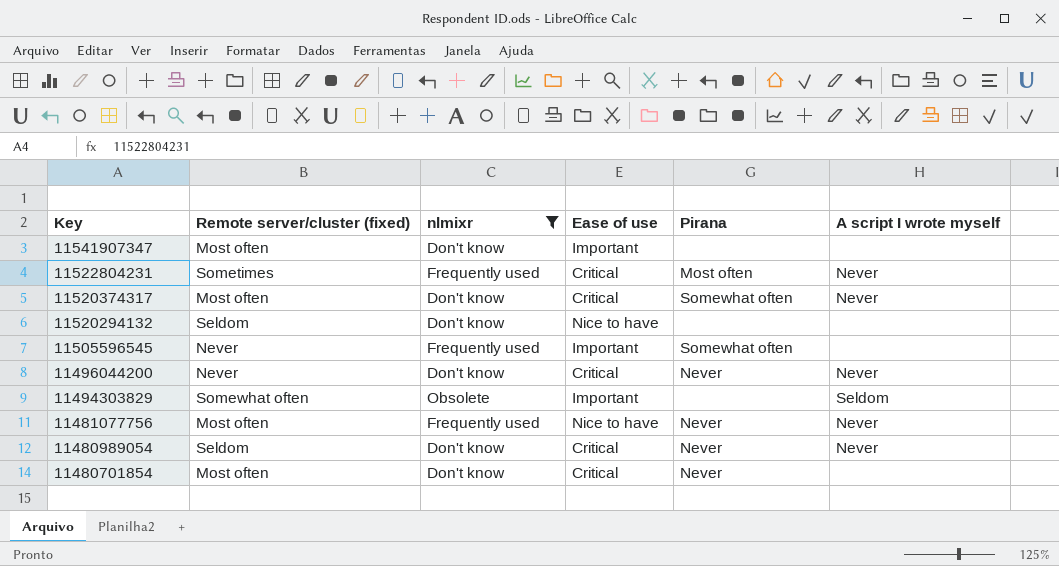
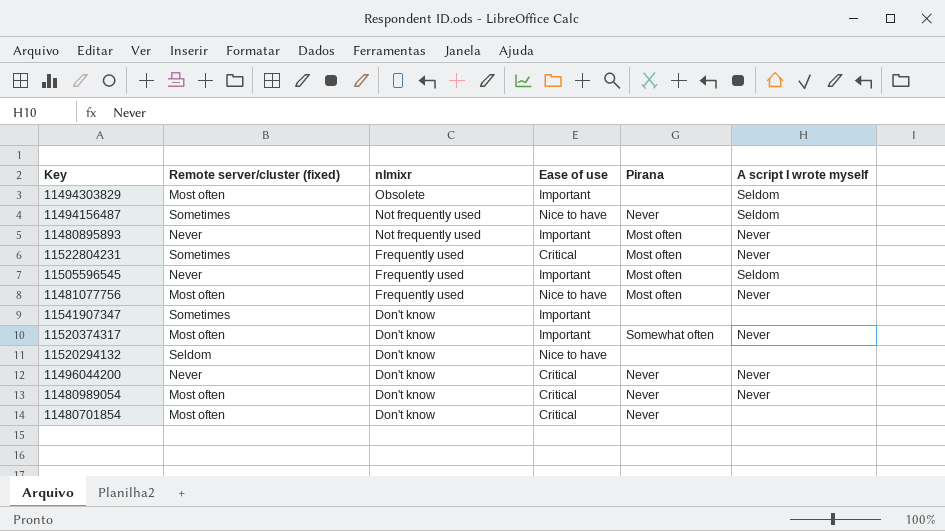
filter: nlmixr != Not frequently used -> none
row order: Key descending -> nlmixr descending
11494303829 | Remote server/cluster (fixed): Somewhat often -> Most often
11505596545 | Pirana: Somewhat often -> Most often
11505596545 | A script I wrote myself: none -> Seldom
11481077756 | Pirana: Never -> Most often
11541907347 | Remote server/cluster (fixed): Most often -> Sometimes
11520374317 | Ease of use: Critical -> Important
11480989054 | Remote server/cluster (fixed): Seldom -> Most often

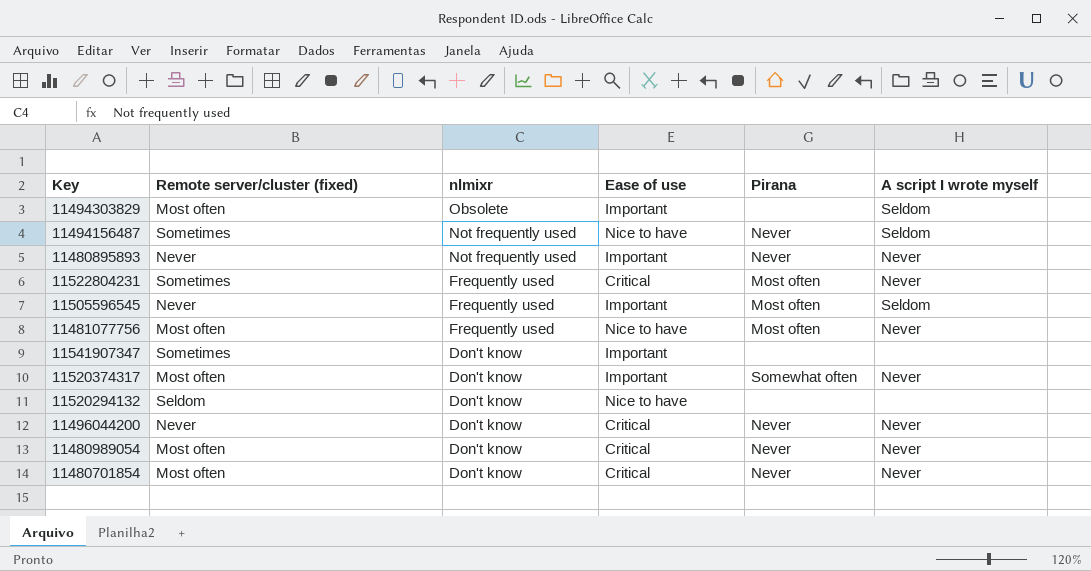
11480895893 | Pirana: Most often -> Never
11480701854 | A script I wrote myself: none -> Never

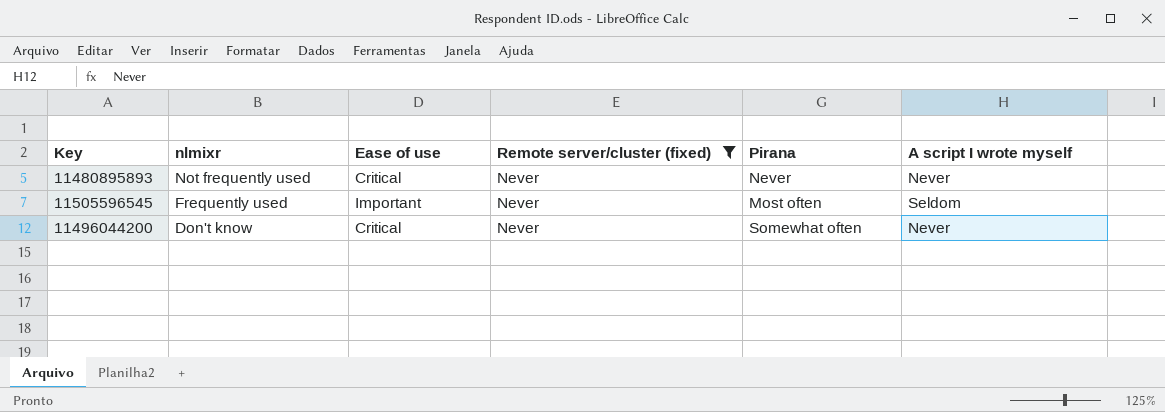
filter: none -> Remote server/cluster (fixed) = Never
column Remote server/cluster (fixed) | position: 2 -> 4
11480895893 | Ease of use: Important -> Critical
11496044200 | Pirana: Never -> Somewhat often

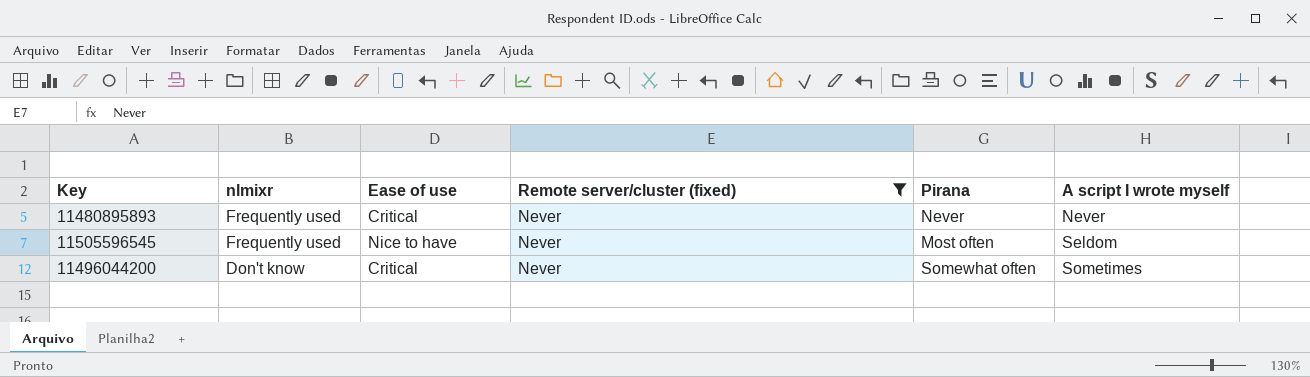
11480895893 | nlmixr: Not frequently used -> Frequently used
11505596545 | Ease of use: Important -> Nice to have
11496044200 | A script I wrote myself: Never -> Sometimes

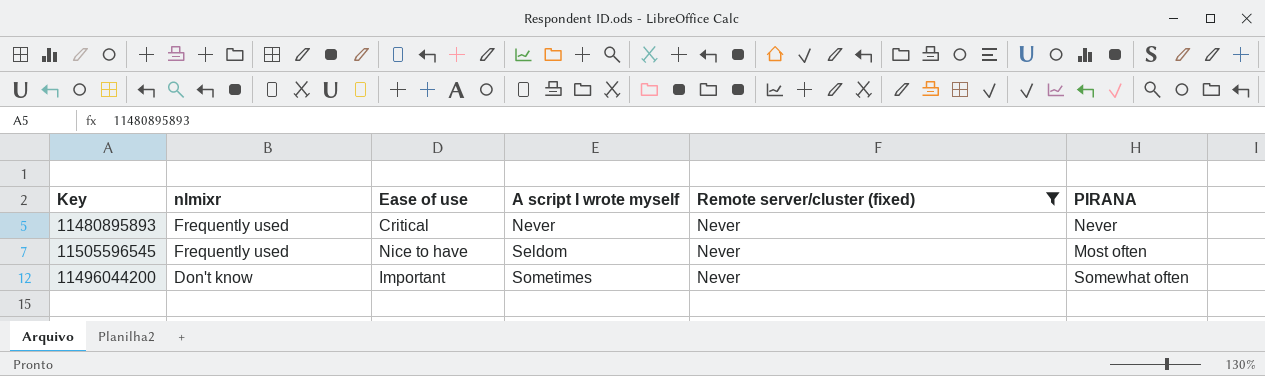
column A script I wrote myself | position: 6 -> 4
column name: Pirana -> PIRANA
11496044200 | Ease of use: Critical -> Important

